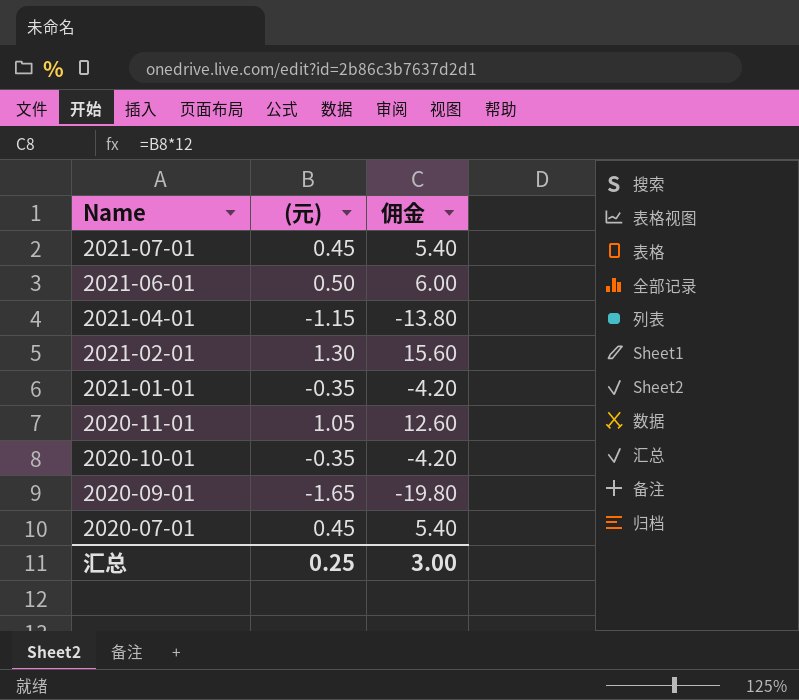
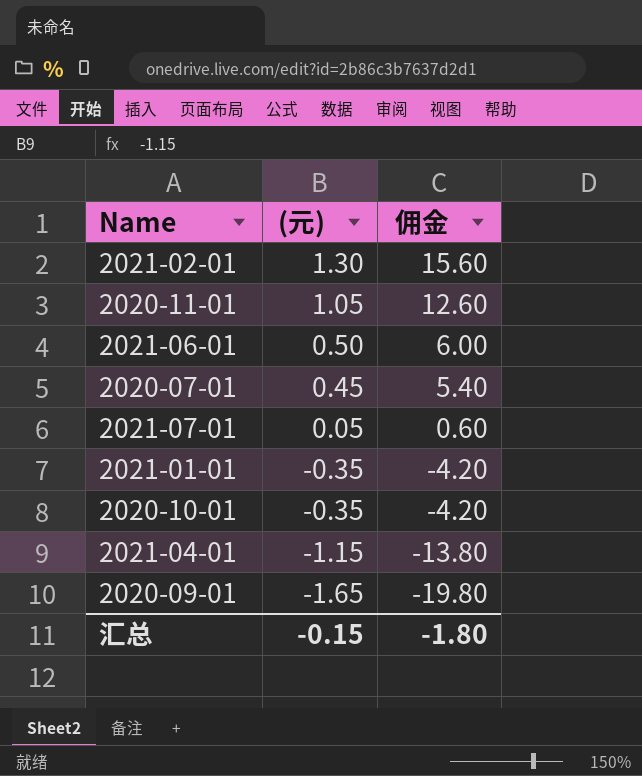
row order: Name descending -> (元) descending
2021-07-01 | (元): 0.45 -> 0.05
2021-07-01 | 佣金: 5.40 -> 0.60
汇总 | (元): 0.25 -> -0.15
汇总 | 佣金: 3.00 -> -1.80

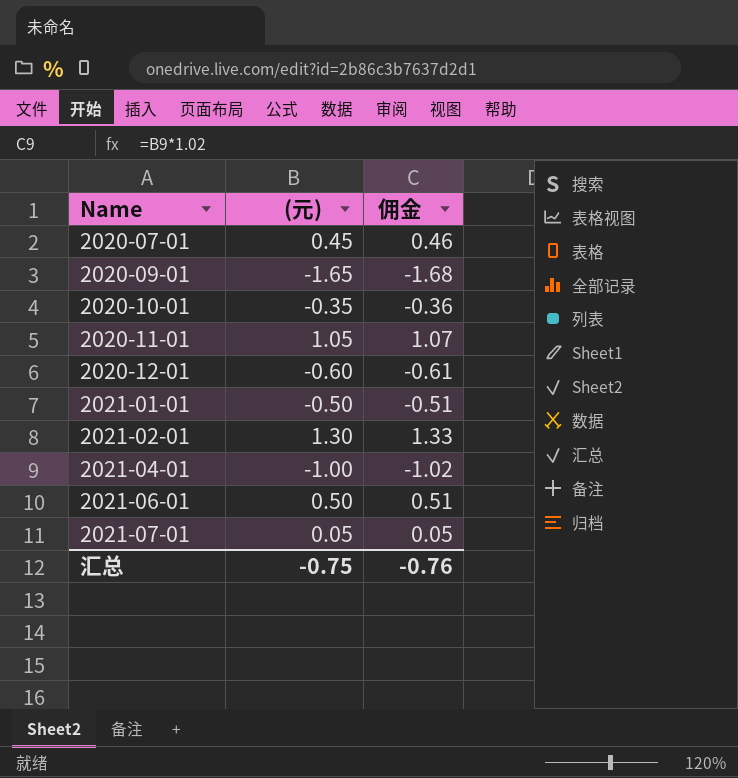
row order: (元) descending -> Name ascending
column 佣金 | formula: [(元)] * 12 -> [(元)] * 1.02
row 2020-12-01: none -> -0.60 | -0.61
2021-01-01 | (元): -0.35 -> -0.50
2021-04-01 | (元): -1.15 -> -1.00
汇总 | (元): -0.15 -> -0.75
汇总 | 佣金: -1.80 -> -0.76

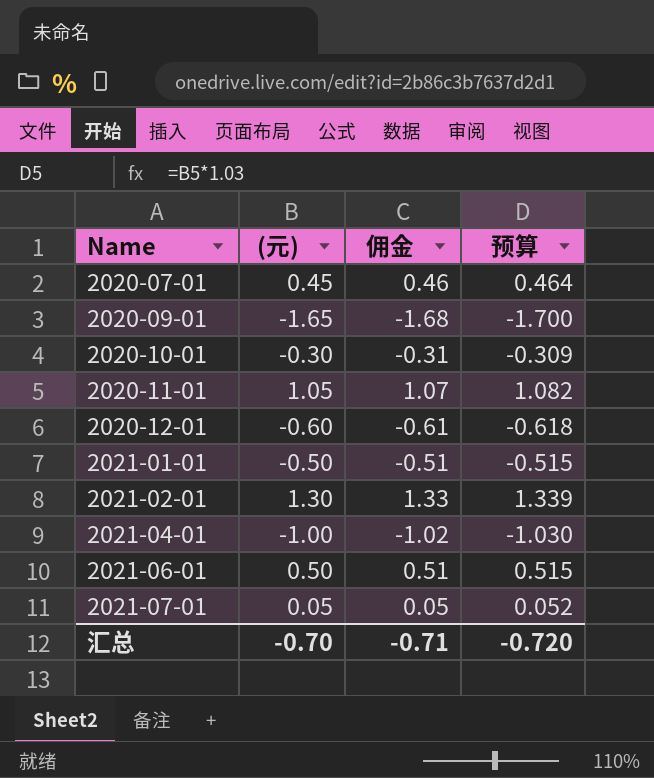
column 预算 | formula: none -> [(元)] * 1.03
2020-10-01 | (元): -0.35 -> -0.30
2020-10-01 | 佣金: -0.36 -> -0.31
汇总 | (元): -0.75 -> -0.70
汇总 | 佣金: -0.76 -> -0.71

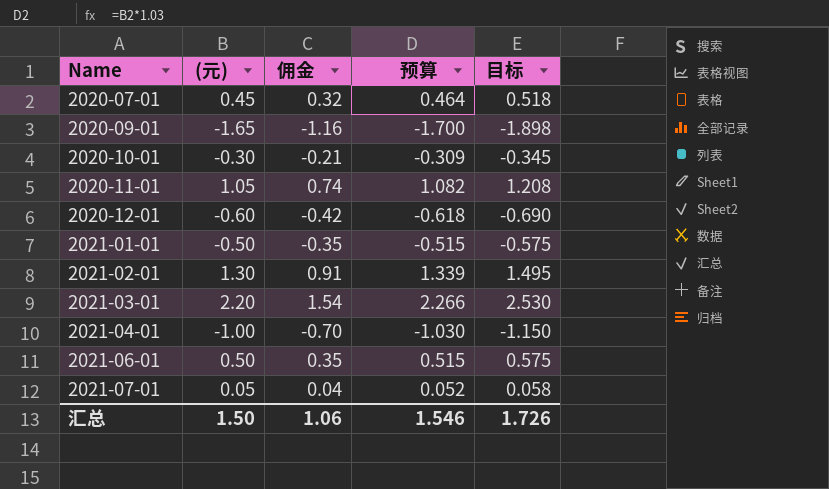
column 佣金 | formula: [(元)] * 1.02 -> [(元)] * 0.7
column 目标 | formula: none -> [(元)] * 1.15
row 2021-03-01: none -> 2.20 | 1.54 | 2.266 | 2.530
汇总 | (元): -0.70 -> 1.50
汇总 | 佣金: -0.71 -> 1.06
汇总 | 预算: -0.720 -> 1.546

